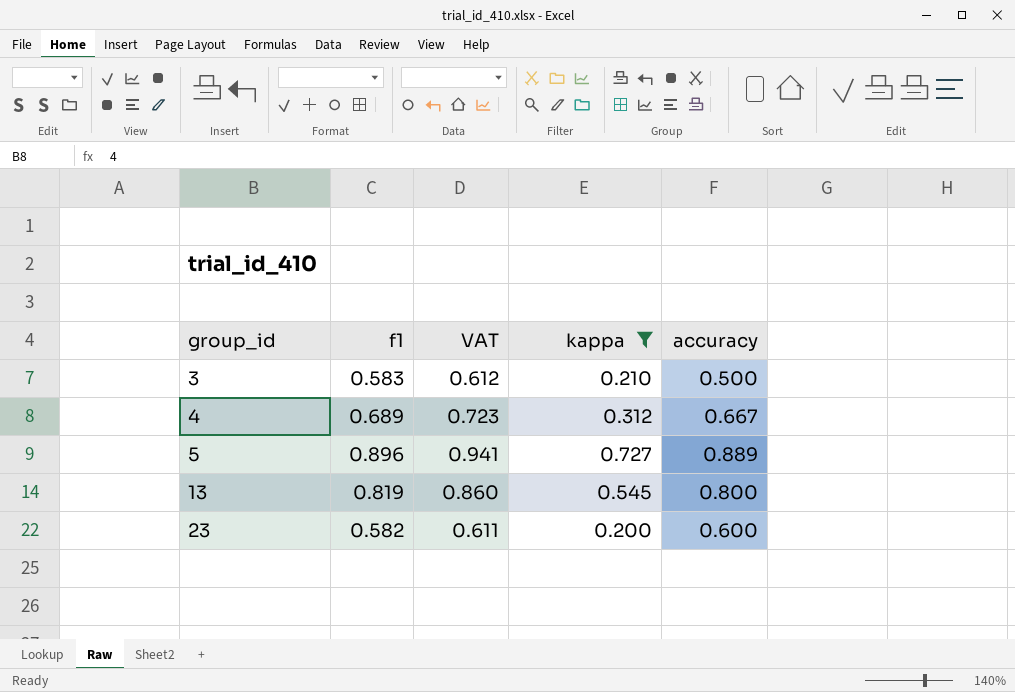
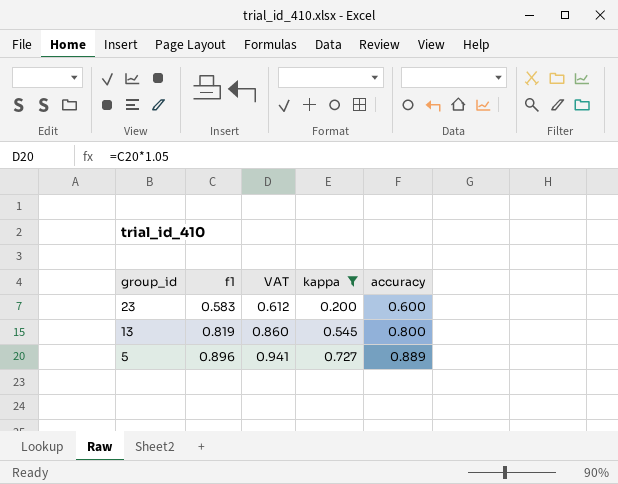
row order: group_id ascending -> group_id descending
row 3: 0.583 | 0.612 | 0.210 | 0.500 -> none
row 4: 0.689 | 0.723 | 0.312 | 0.667 -> none
23 | f1: 0.582 -> 0.583
23 | VAT: 0.611 -> 0.612

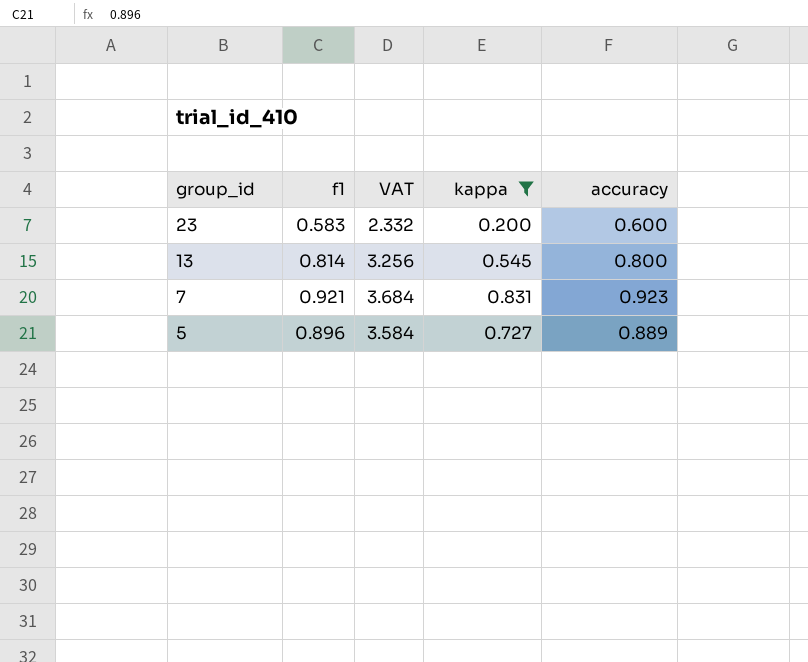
column VAT | formula: [f1] * 1.05 -> [f1] * 4
13 | f1: 0.819 -> 0.814
row 7: none -> 0.921 | 3.684 | 0.831 | 0.923

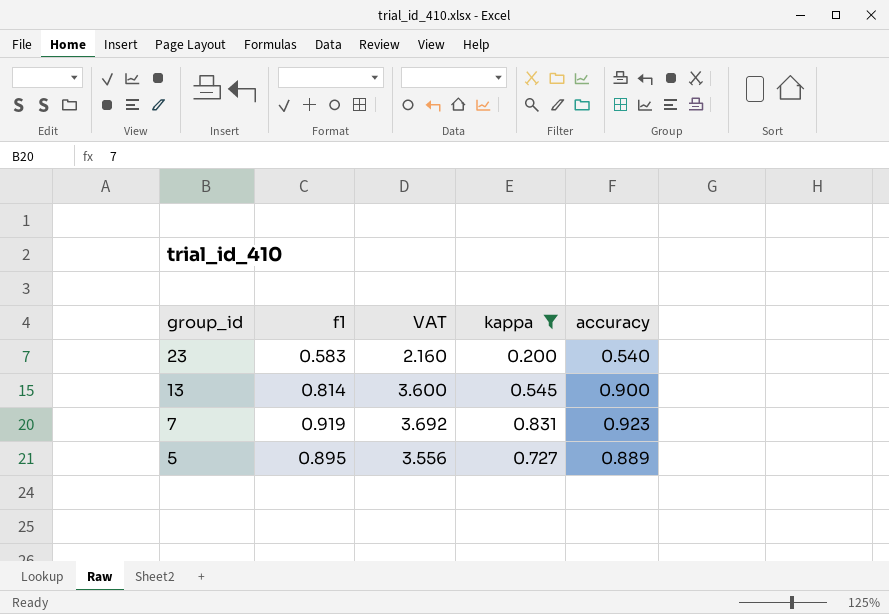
column VAT | formula: [f1] * 4 -> [accuracy] * 4
23 | accuracy: 0.600 -> 0.540
13 | accuracy: 0.800 -> 0.900
7 | f1: 0.921 -> 0.919
5 | f1: 0.896 -> 0.895

